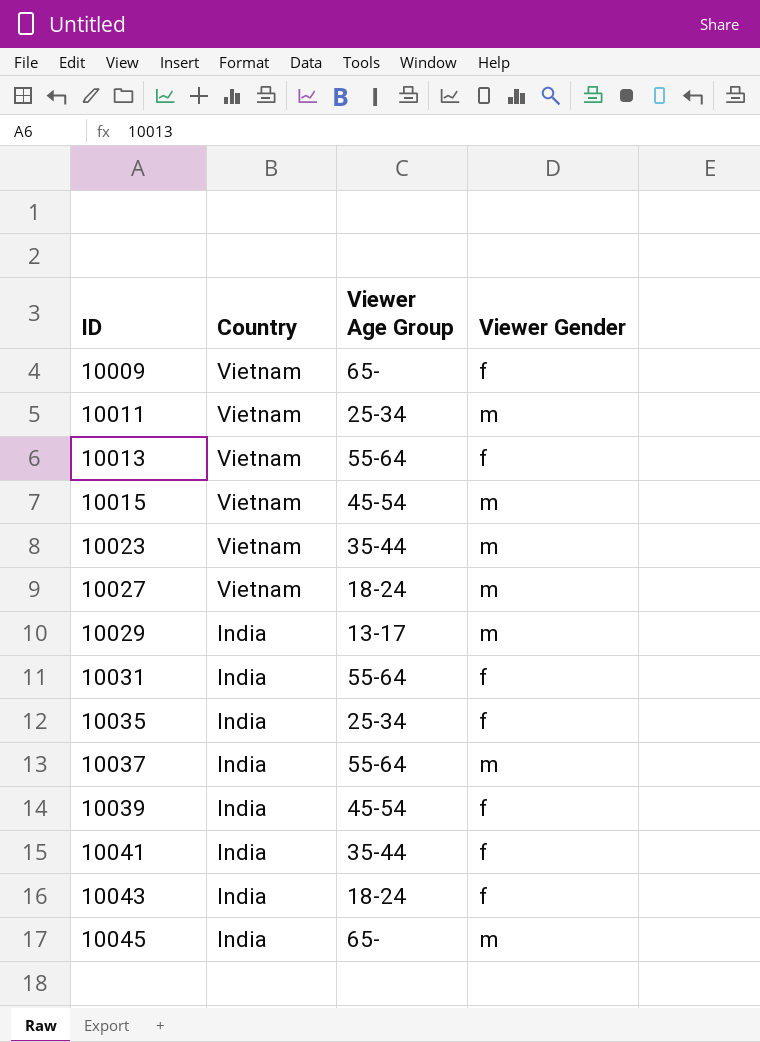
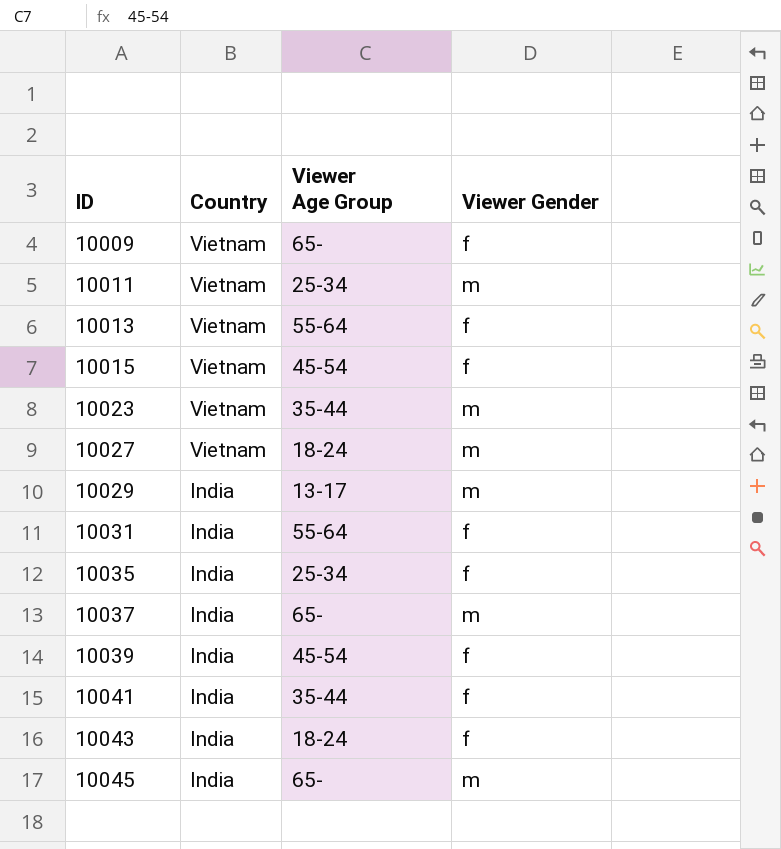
10015 | Viewer Gender: m -> f
10037 | Viewer Age Group: 55-64 -> 65-

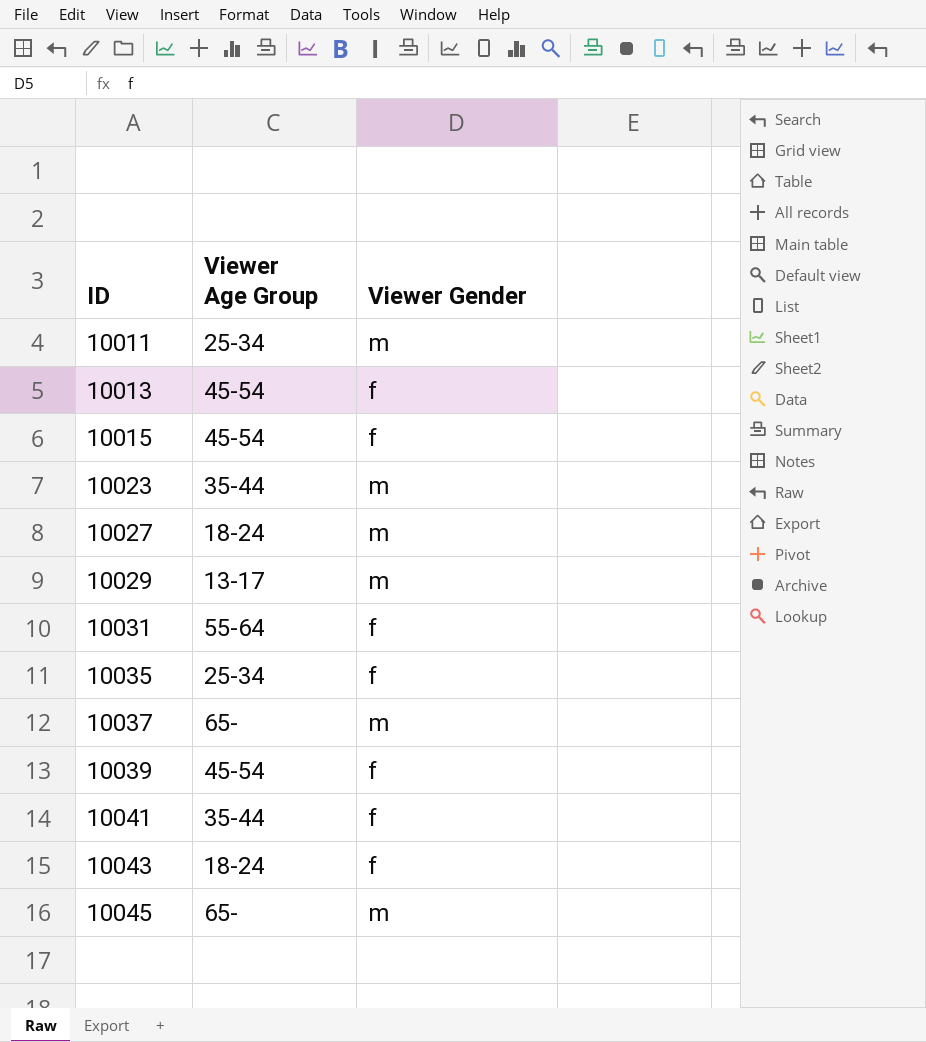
column Country | position: 2 -> none
row 10009: Vietnam | 65- | f -> none
10013 | Viewer Age Group: 55-64 -> 45-54

